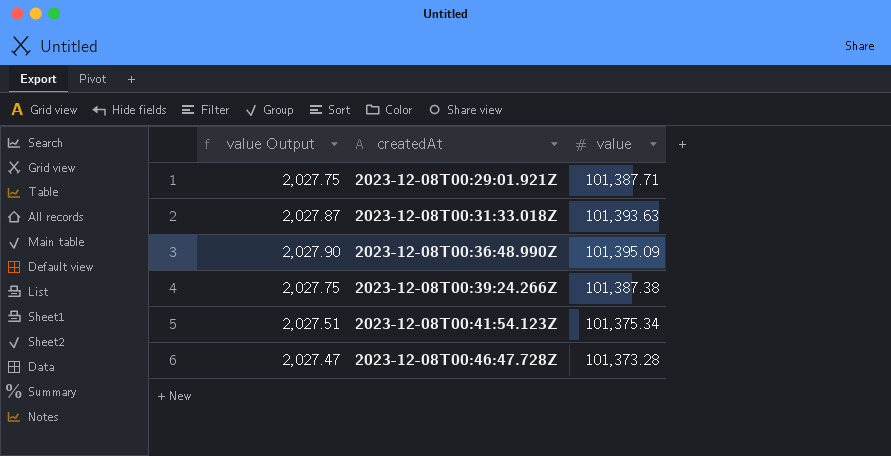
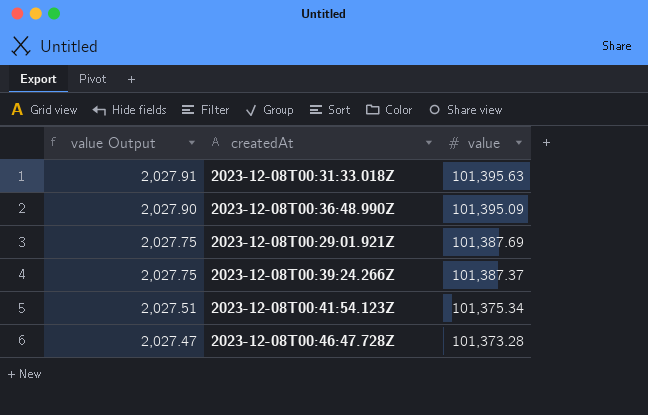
row order: createdAt ascending -> value Output descending
2023-12-08T00:31:33.018Z | value Output: 2,027.87 -> 2,027.91
2023-12-08T00:31:33.018Z | value: 101,393.63 -> 101,395.63
2023-12-08T00:29:01.921Z | value: 101,387.71 -> 101,387.69
2023-12-08T00:39:24.266Z | value: 101,387.38 -> 101,387.37

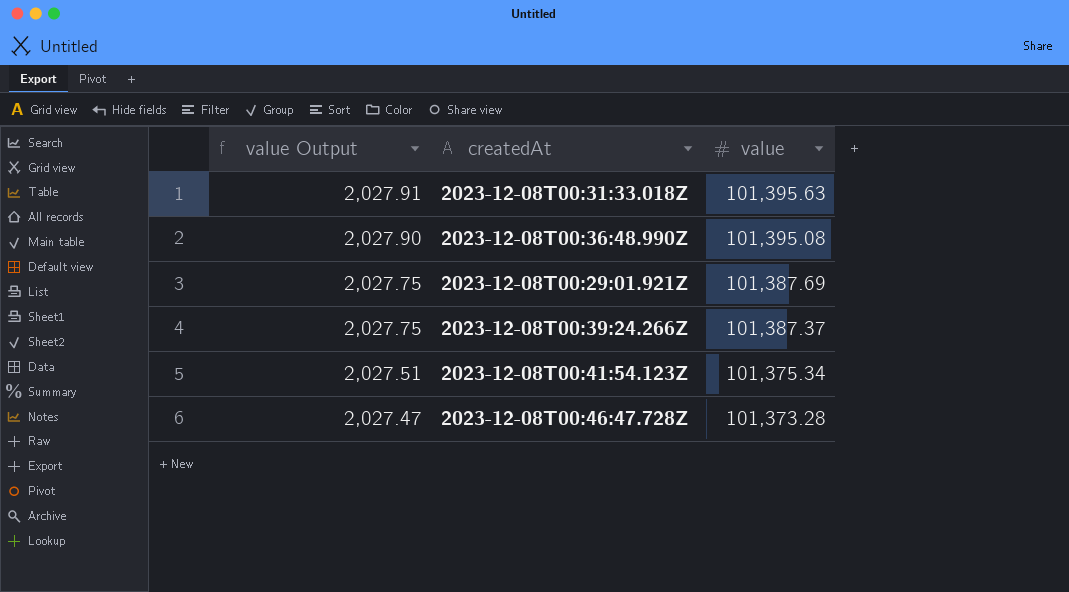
2023-12-08T00:36:48.990Z | value: 101,395.09 -> 101,395.08

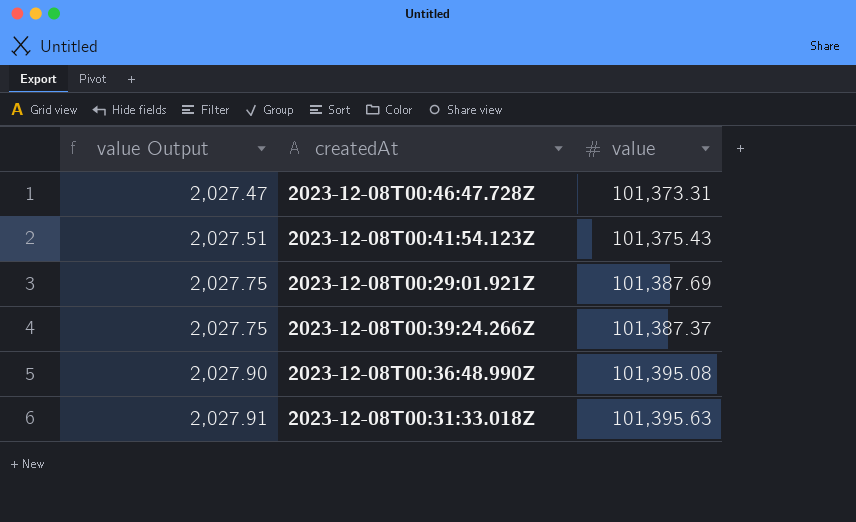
row order: value Output descending -> value Output ascending
2023-12-08T00:46:47.728Z | value: 101,373.28 -> 101,373.31
2023-12-08T00:41:54.123Z | value: 101,375.34 -> 101,375.43

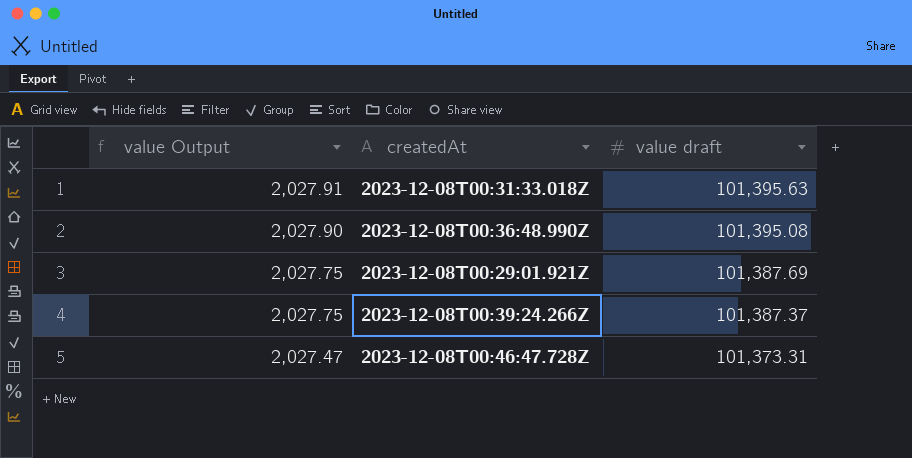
row order: value Output ascending -> value Output descending
column name: value -> value draft
row 2023-12-08T00:41:54.123Z: 2,027.51 | 101,375.43 -> none

